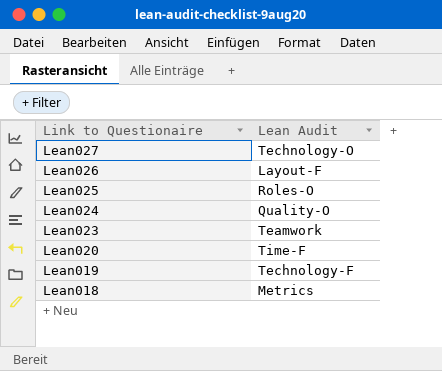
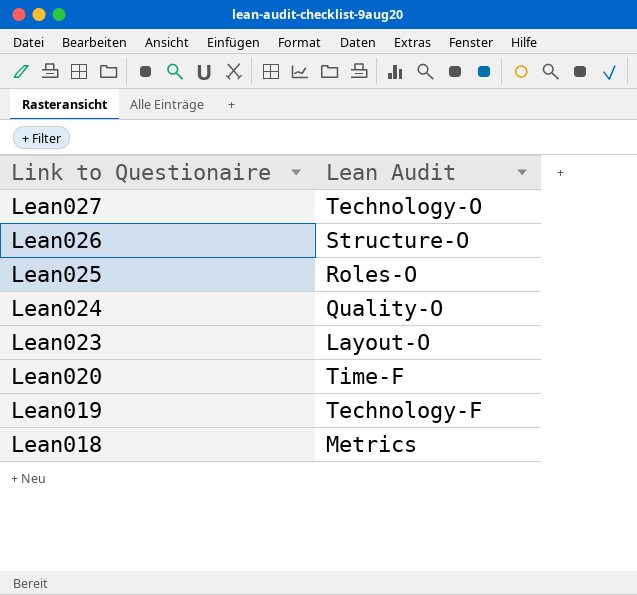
Lean026 | Lean Audit: Layout-F -> Structure-O
Lean023 | Lean Audit: Teamwork -> Layout-O

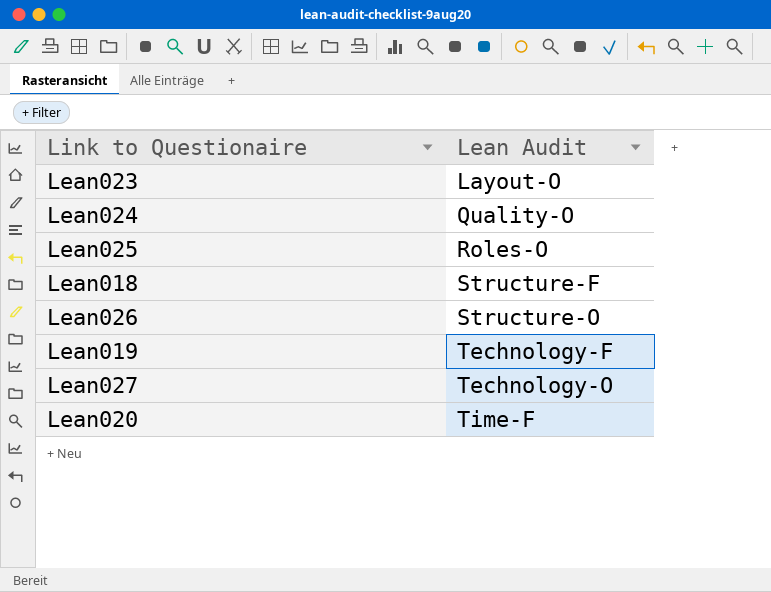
row order: Link to Questionaire descending -> Lean Audit ascending
Lean018 | Lean Audit: Metrics -> Structure-F

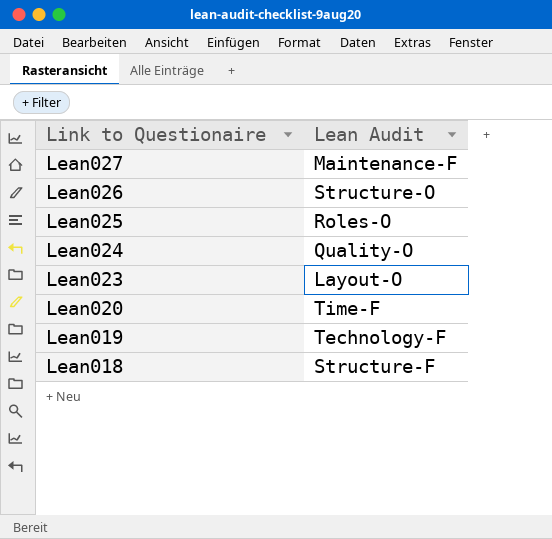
row order: Lean Audit ascending -> Link to Questionaire descending
Lean027 | Lean Audit: Technology-O -> Maintenance-F

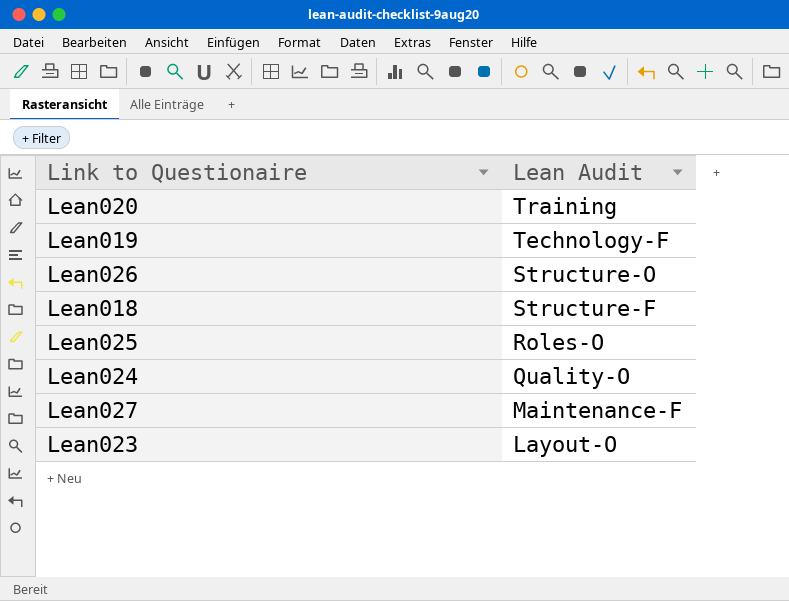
row order: Link to Questionaire descending -> Lean Audit descending
Lean020 | Lean Audit: Time-F -> Training

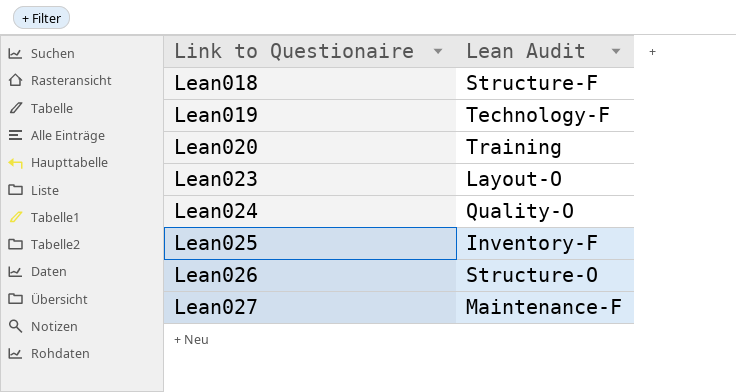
row order: Lean Audit descending -> Link to Questionaire ascending
Lean025 | Lean Audit: Roles-O -> Inventory-F

